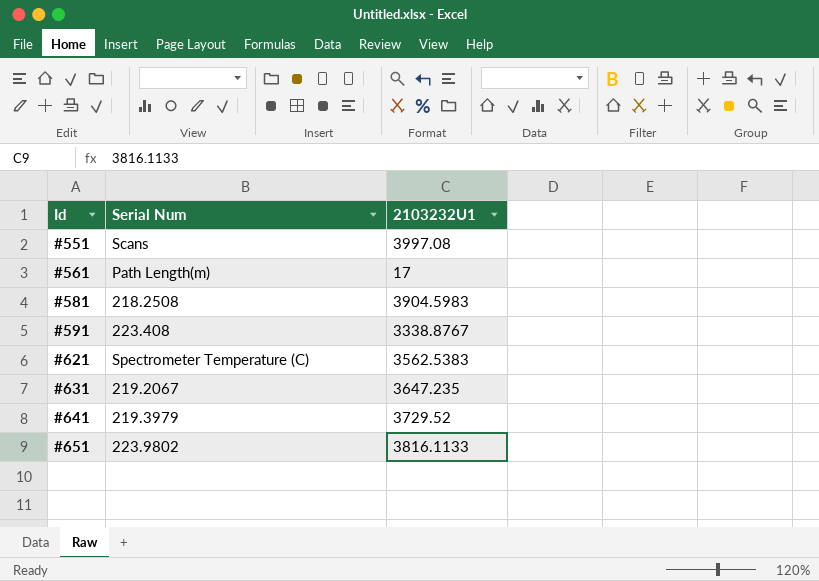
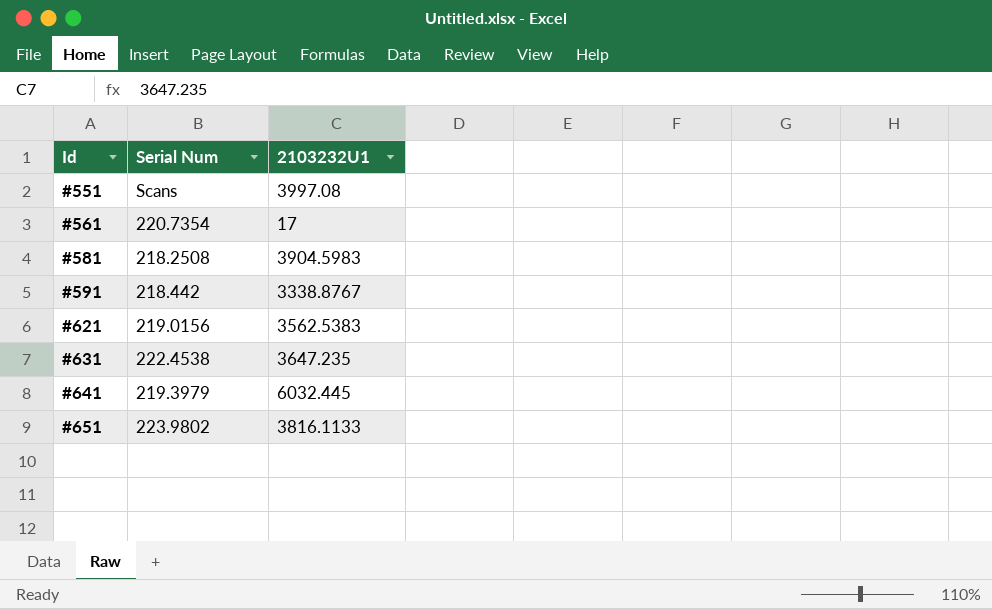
#561 | Serial Num: Path Length(m) -> 220.7354
#591 | Serial Num: 223.408 -> 218.442
#621 | Serial Num: Spectrometer Temperature (C) -> 219.0156
#631 | Serial Num: 219.2067 -> 222.4538
#641 | 2103232U1: 3729.52 -> 6032.445

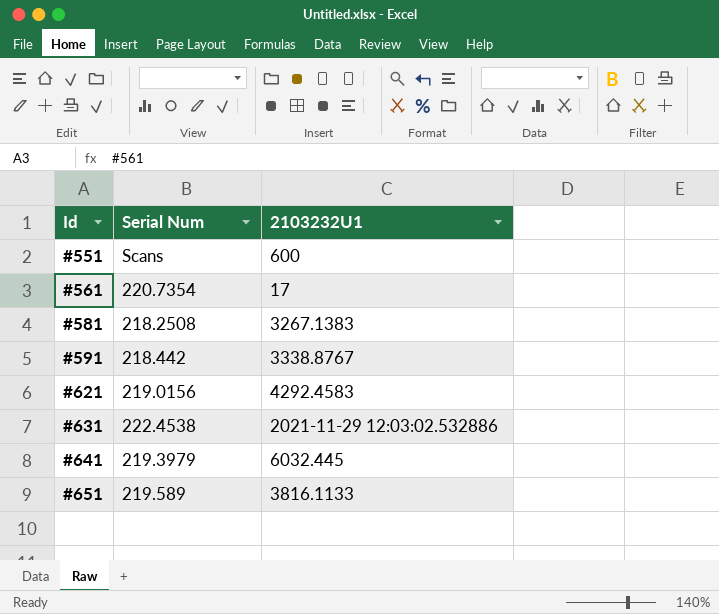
#551 | 2103232U1: 3997.08 -> 600
#581 | 2103232U1: 3904.5983 -> 3267.1383
#621 | 2103232U1: 3562.5383 -> 4292.4583
#631 | 2103232U1: 3647.235 -> 2021-11-29 12:03:02.532886
#651 | Serial Num: 223.9802 -> 219.589

